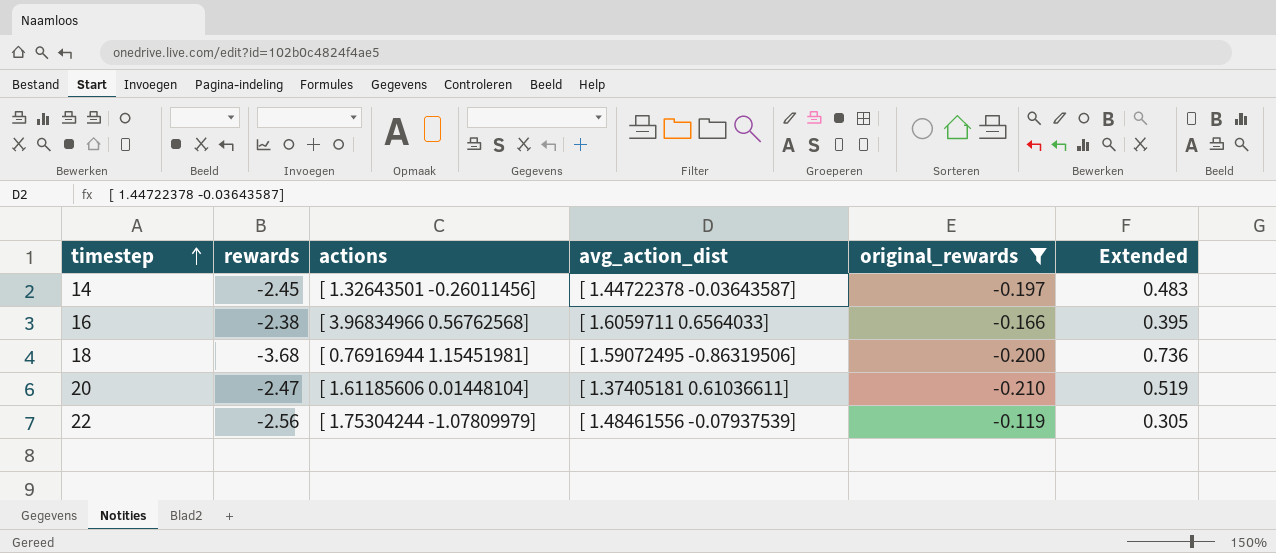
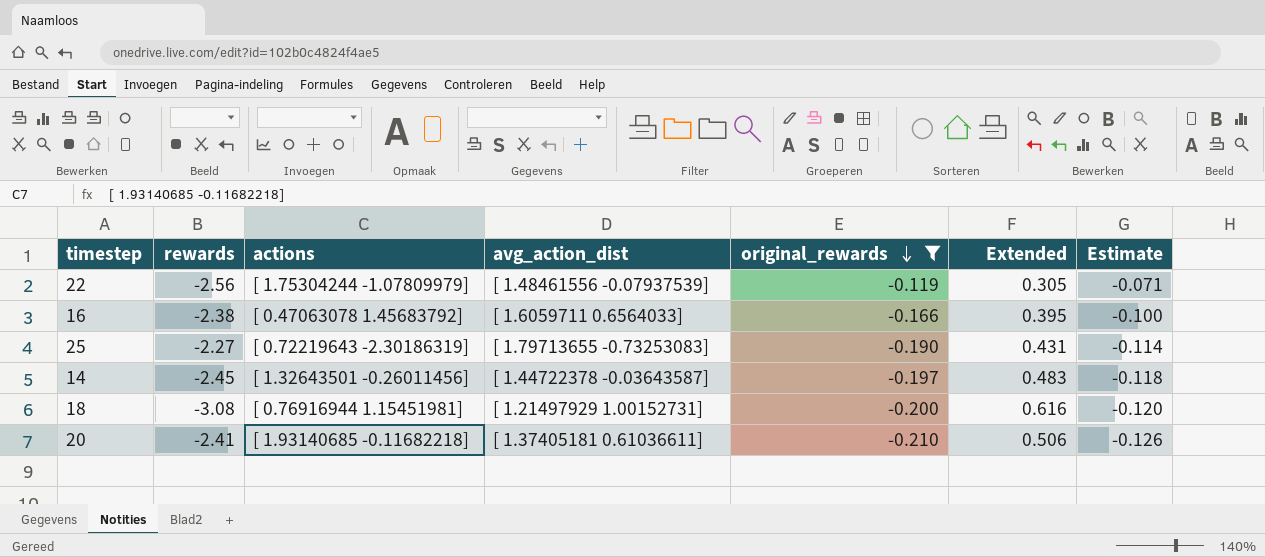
row order: timestep ascending -> original_rewards descending
column Estimate | formula: none -> [original_rewards] * 0.6
16 | actions: [ 3.96834966 0.56762568] -> [ 0.47063078 1.45683792]
row 25: none -> -2.27 | [ 0.72219643 -2.30186319] | [ 1.79713655 -0.73253083] | -0.190 | 0.431 | -0.114
18 | rewards: -3.68 -> -3.08
18 | avg_action_dist: [ 1.59072495 -0.86319506] -> [ 1.21497929 1.00152731]
18 | Extended: 0.736 -> 0.616
20 | rewards: -2.47 -> -2.41
20 | actions: [ 1.61185606 0.01448104] -> [ 1.93140685 -0.11682218]
20 | Extended: 0.519 -> 0.506

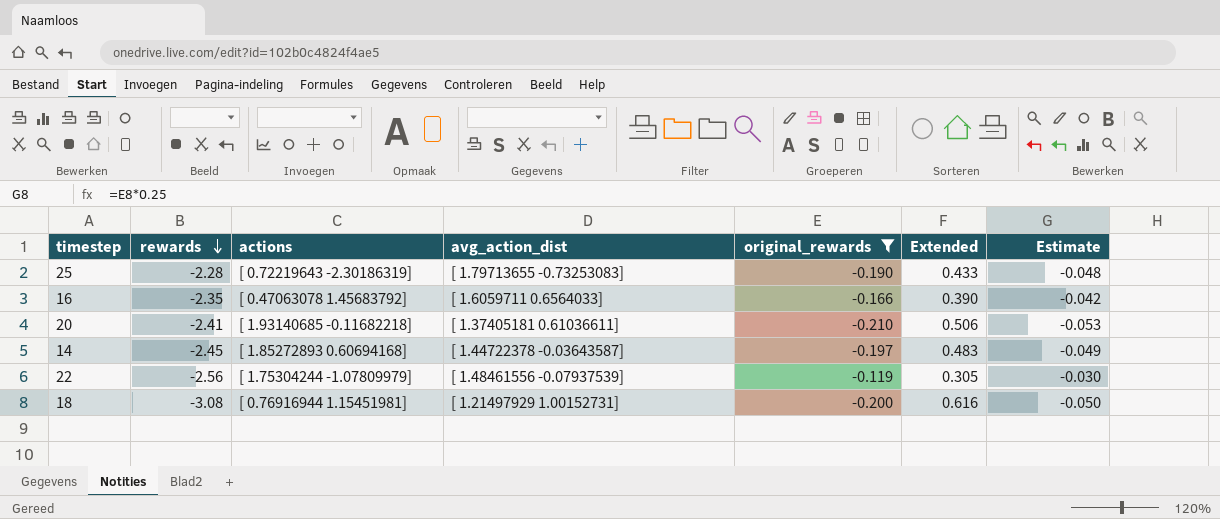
row order: original_rewards descending -> rewards descending
column Estimate | formula: [original_rewards] * 0.6 -> [original_rewards] * 0.25
25 | rewards: -2.27 -> -2.28
25 | Extended: 0.431 -> 0.433
16 | rewards: -2.38 -> -2.35
16 | Extended: 0.395 -> 0.390
14 | actions: [ 1.32643501 -0.26011456] -> [ 1.85272893 0.60694168]

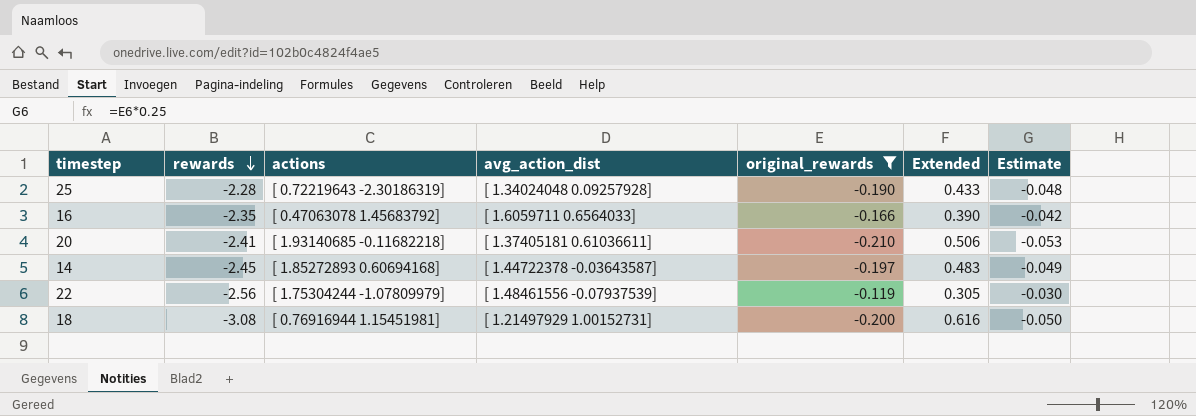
25 | avg_action_dist: [ 1.79713655 -0.73253083] -> [ 1.34024048 0.09257928]

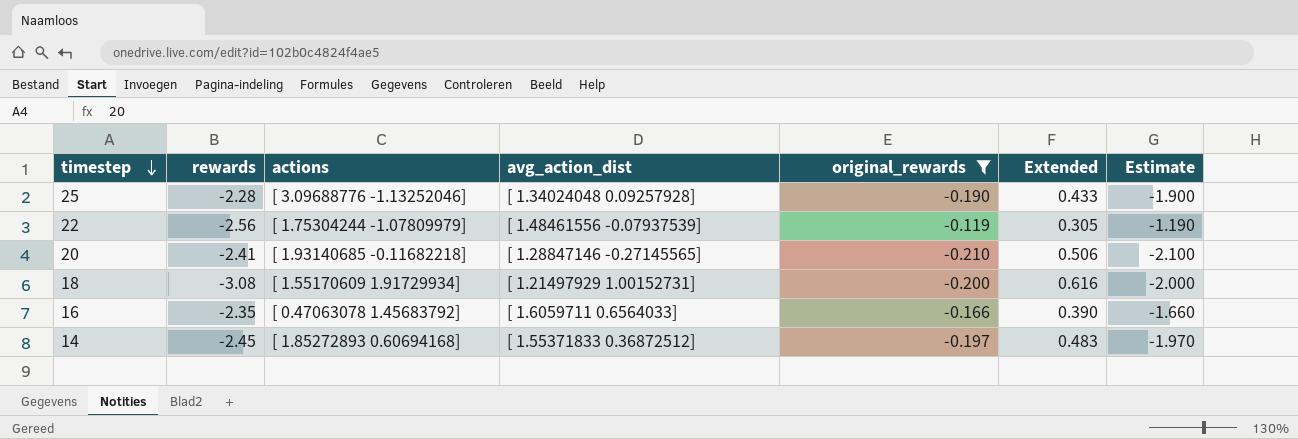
row order: rewards descending -> timestep descending
column Estimate | formula: [original_rewards] * 0.25 -> [original_rewards] * 10
25 | actions: [ 0.72219643 -2.30186319] -> [ 3.09688776 -1.13252046]
20 | avg_action_dist: [ 1.37405181 0.61036611] -> [ 1.28847146 -0.27145565]
18 | actions: [ 0.76916944 1.15451981] -> [ 1.55170609 1.91729934]
14 | avg_action_dist: [ 1.44722378 -0.03643587] -> [ 1.55371833 0.36872512]

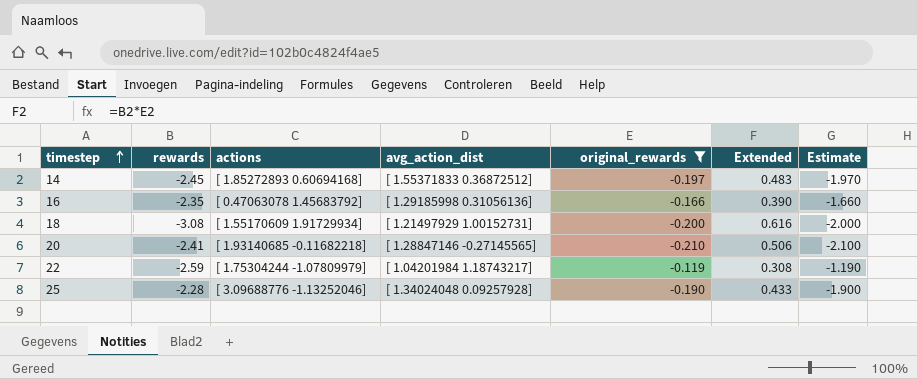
row order: timestep descending -> timestep ascending
16 | avg_action_dist: [ 1.6059711 0.6564033] -> [ 1.29185998 0.31056136]
22 | rewards: -2.56 -> -2.59
22 | avg_action_dist: [ 1.48461556 -0.07937539] -> [ 1.04201984 1.18743217]
22 | Extended: 0.305 -> 0.308

